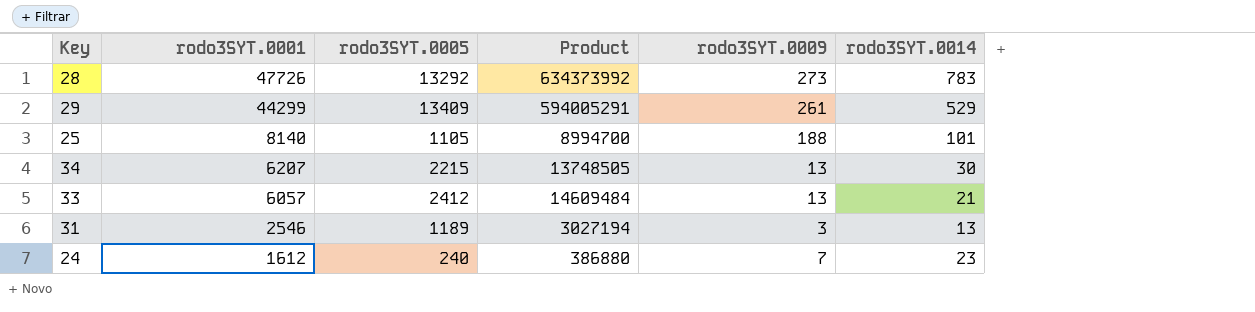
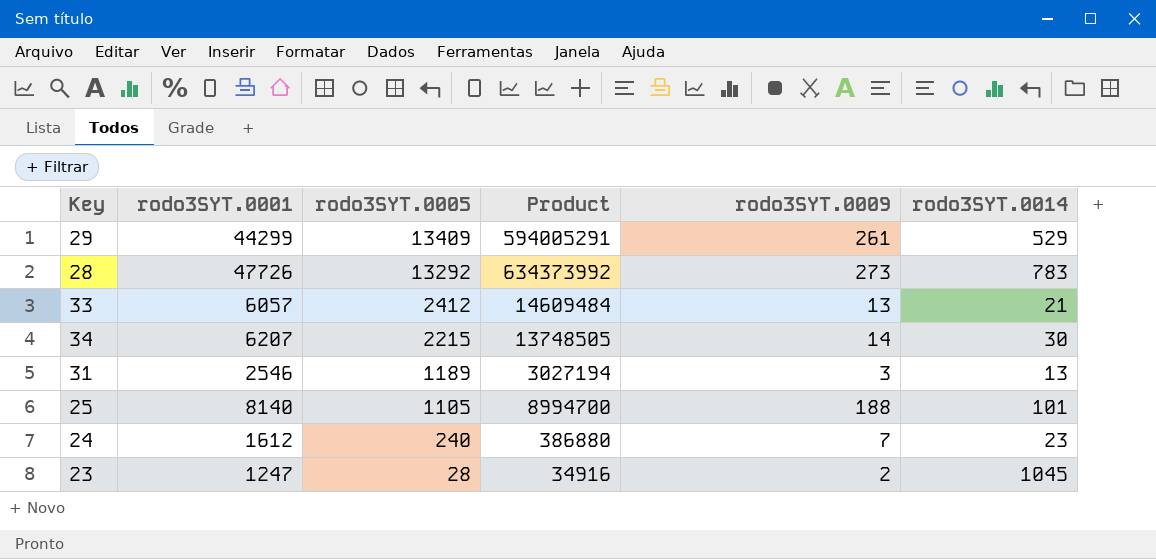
row order: rodo3SYT.0001 descending -> rodo3SYT.0005 descending
34 | rodo3SYT.0009: 13 -> 14
row 23: none -> 1247 | 28 | 34916 | 2 | 1045

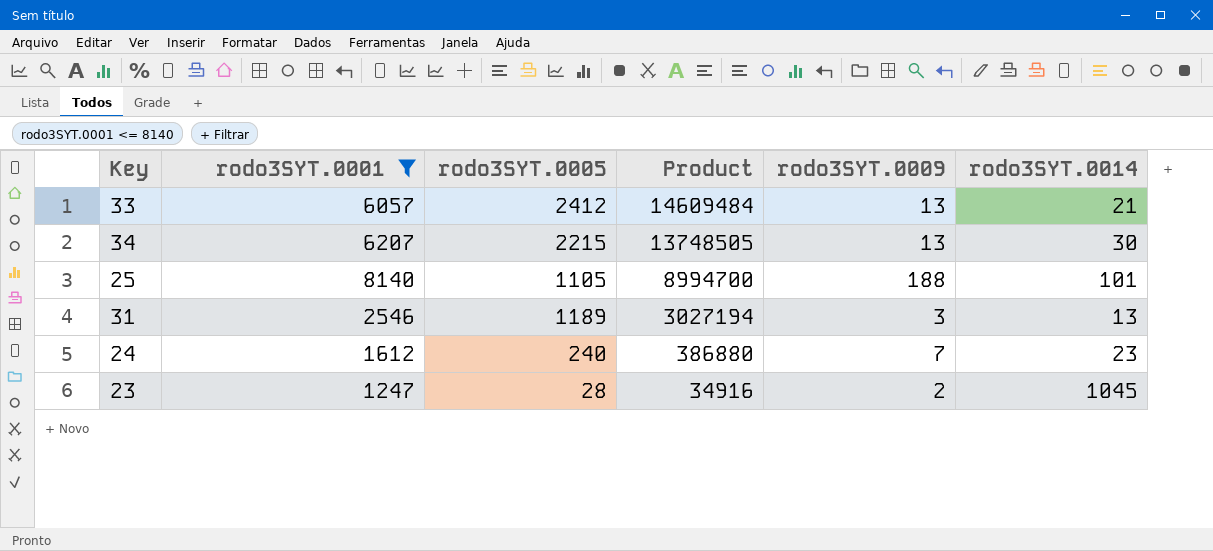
filter: none -> rodo3SYT.0001 <= 8140
row order: rodo3SYT.0005 descending -> Product descending
34 | rodo3SYT.0009: 14 -> 13

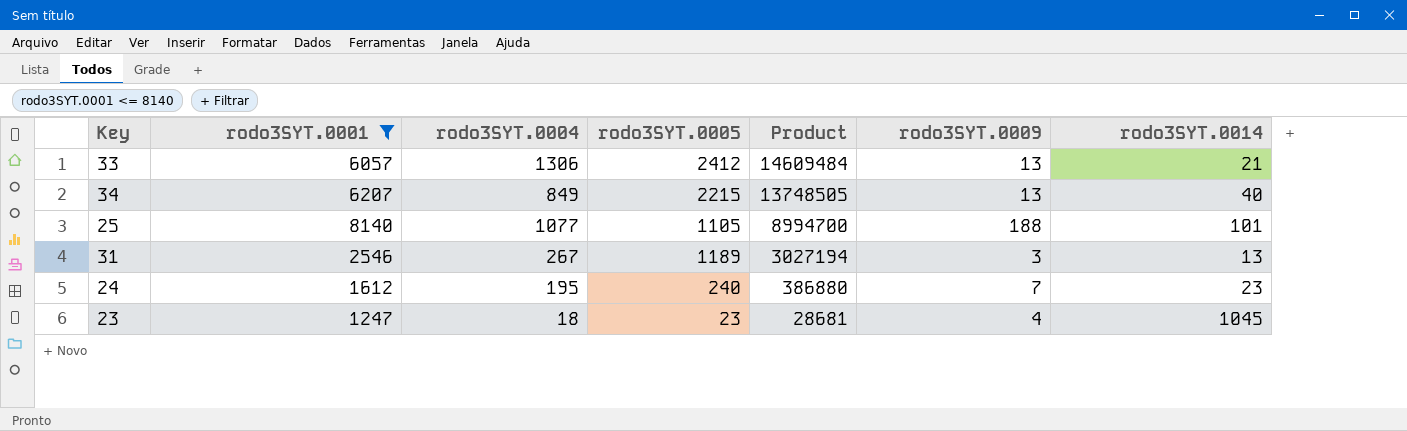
column rodo3SYT.0004 | position: none -> 3
34 | rodo3SYT.0014: 30 -> 40
23 | rodo3SYT.0005: 28 -> 23
23 | Product: 34916 -> 28681
23 | rodo3SYT.0009: 2 -> 4

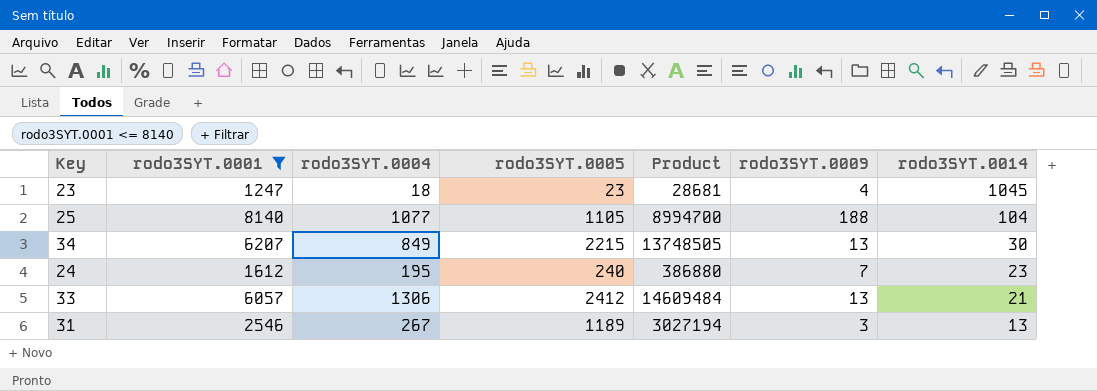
row order: Product descending -> rodo3SYT.0014 descending
25 | rodo3SYT.0014: 101 -> 104
34 | rodo3SYT.0014: 40 -> 30

